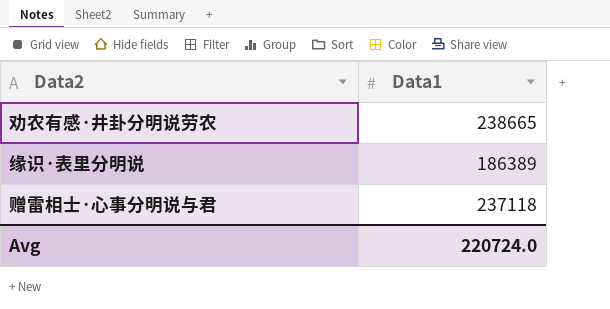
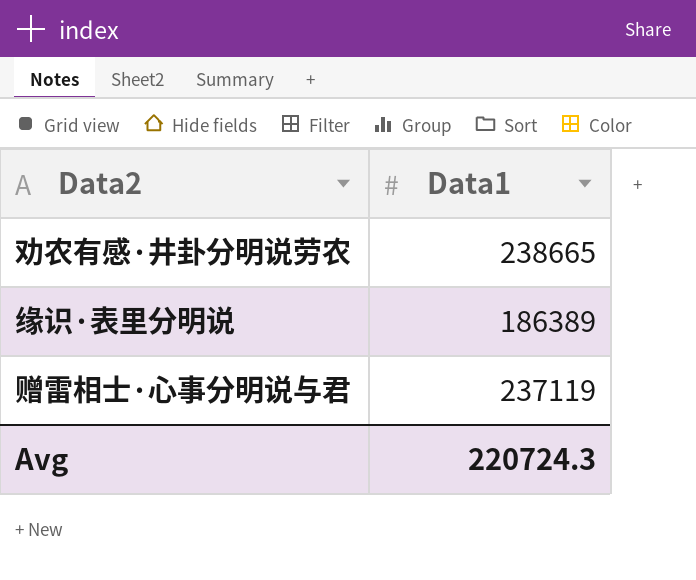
赠雷相士·心事分明说与君 | Data1: 237118 -> 237119
Avg | Data1: 220724.0 -> 220724.3

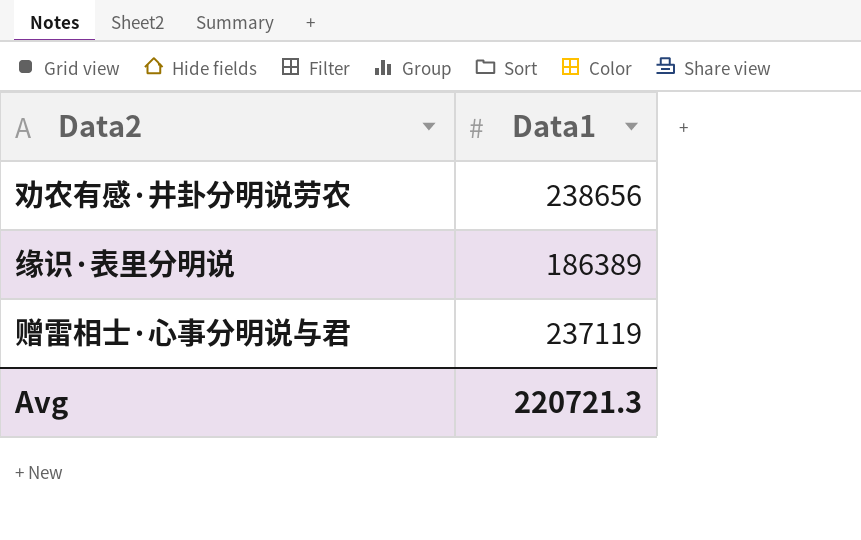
劝农有感·井卦分明说劳农 | Data1: 238665 -> 238656
Avg | Data1: 220724.3 -> 220721.3

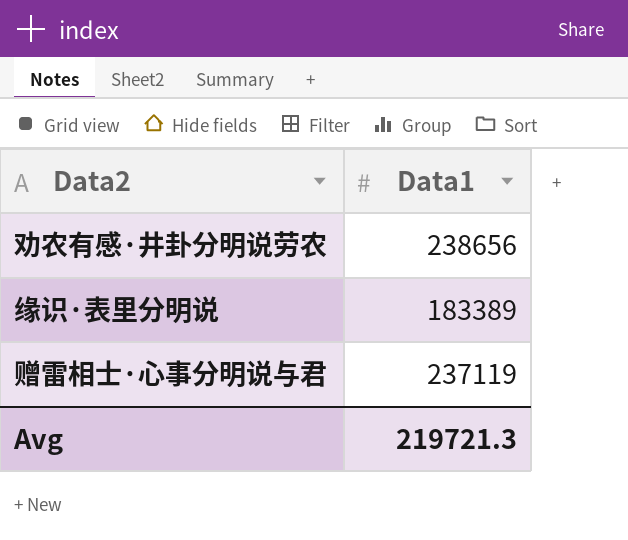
缘识·表里分明说 | Data1: 186389 -> 183389
Avg | Data1: 220721.3 -> 219721.3

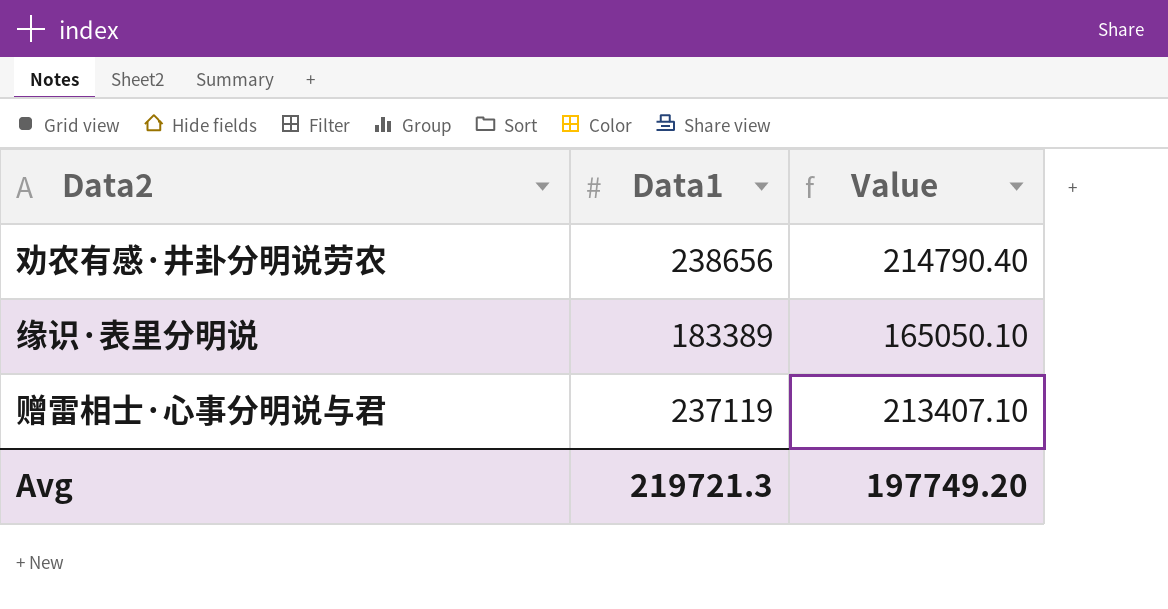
column Value | formula: none -> [Data1] * 0.9

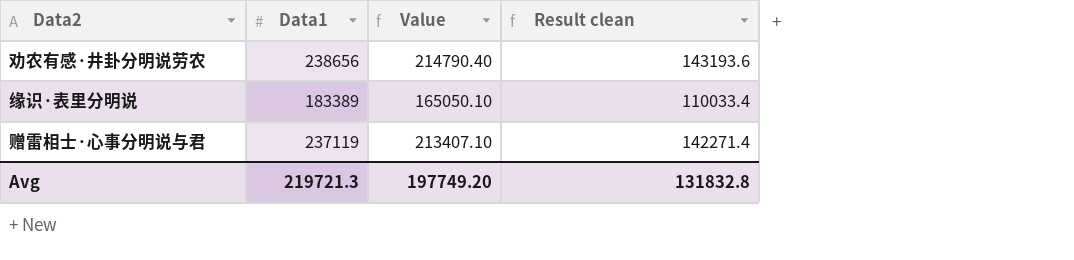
column Result clean | formula: none -> [Data1] * 0.6

